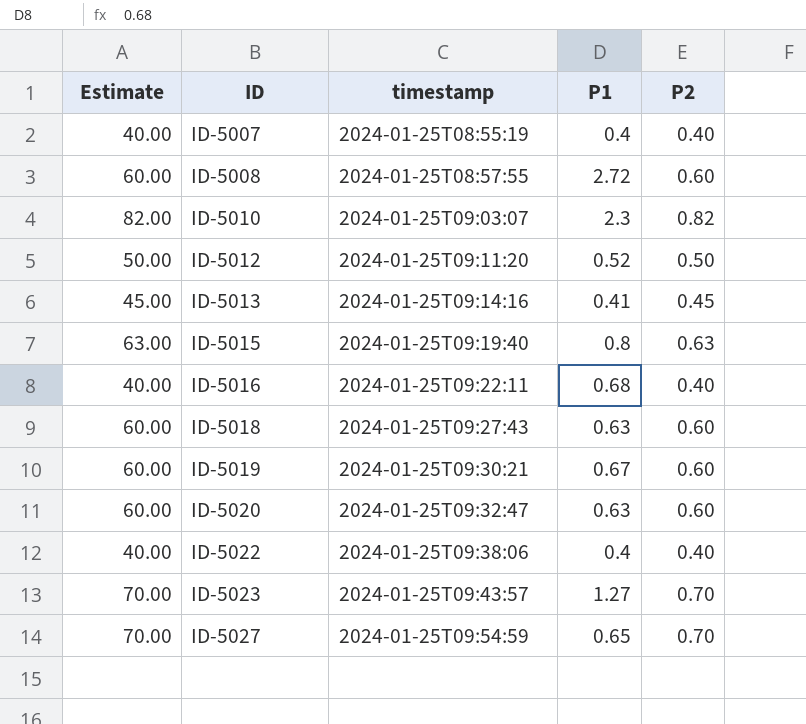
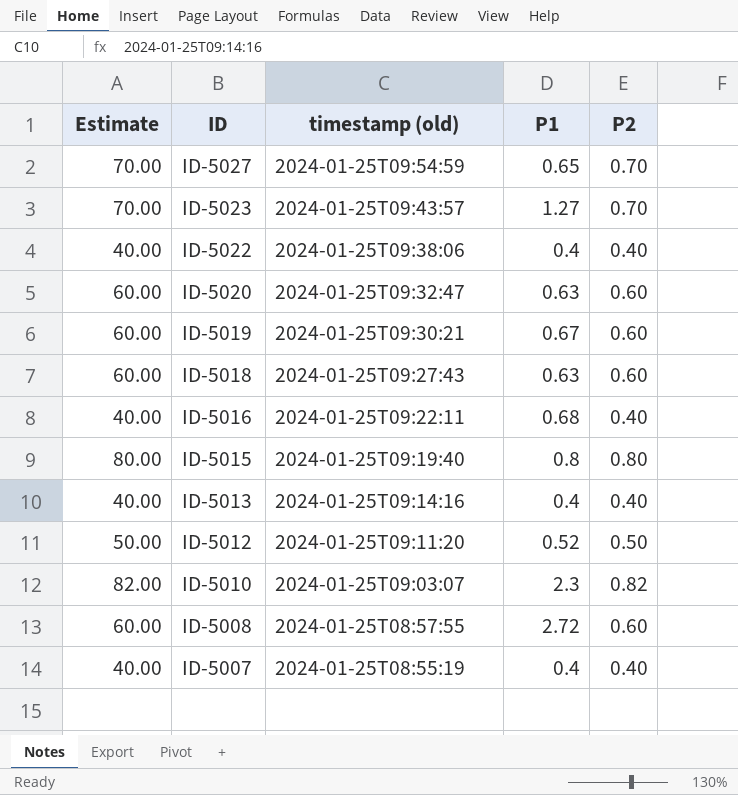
row order: ID ascending -> ID descending
column name: timestamp -> timestamp (old)
ID-5015 | Estimate: 63.00 -> 80.00
ID-5015 | P2: 0.63 -> 0.80
ID-5013 | Estimate: 45.00 -> 40.00
ID-5013 | P1: 0.41 -> 0.4
ID-5013 | P2: 0.45 -> 0.40

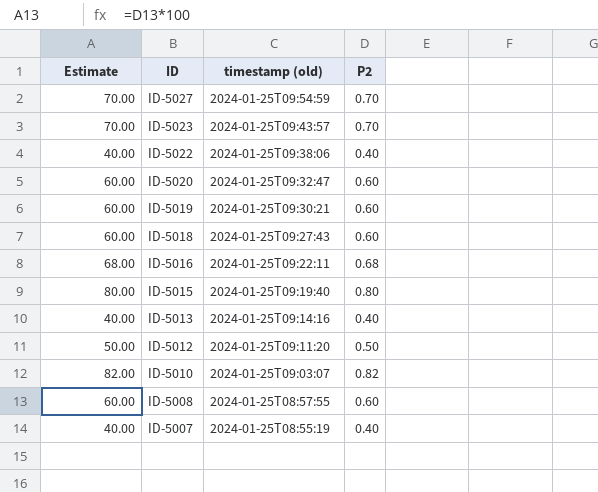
column P1 | position: 4 -> none
ID-5016 | Estimate: 40.00 -> 68.00
ID-5016 | P2: 0.40 -> 0.68

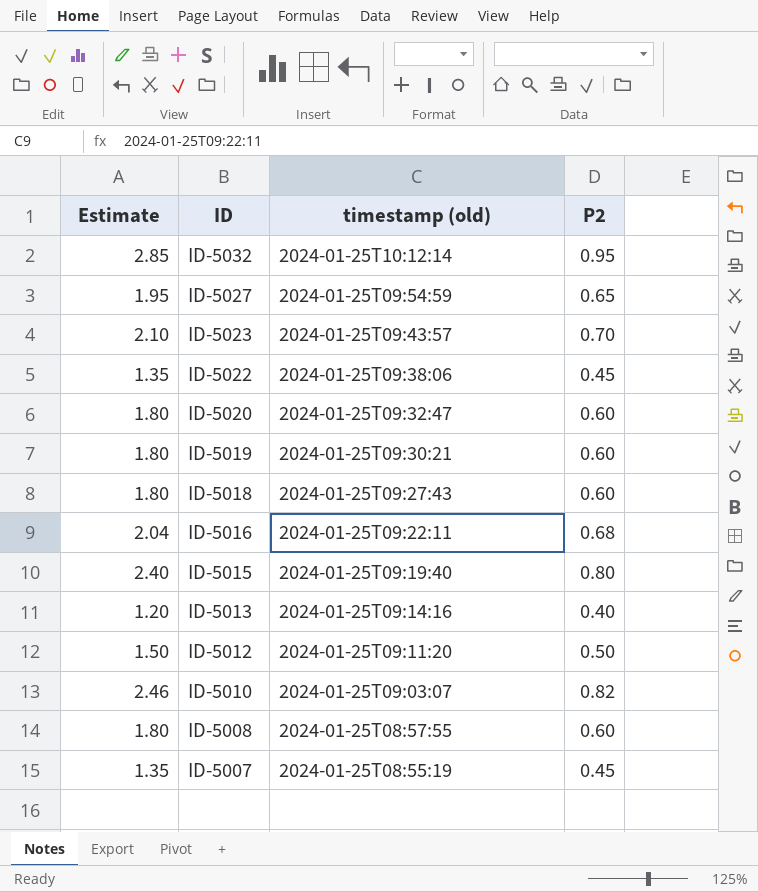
column Estimate | formula: [P2] * 100 -> [P2] * 3
row ID-5032: none -> 2.85 | 2024-01-25T10:12:14 | 0.95
ID-5027 | P2: 0.70 -> 0.65
ID-5022 | P2: 0.40 -> 0.45
ID-5007 | P2: 0.40 -> 0.45

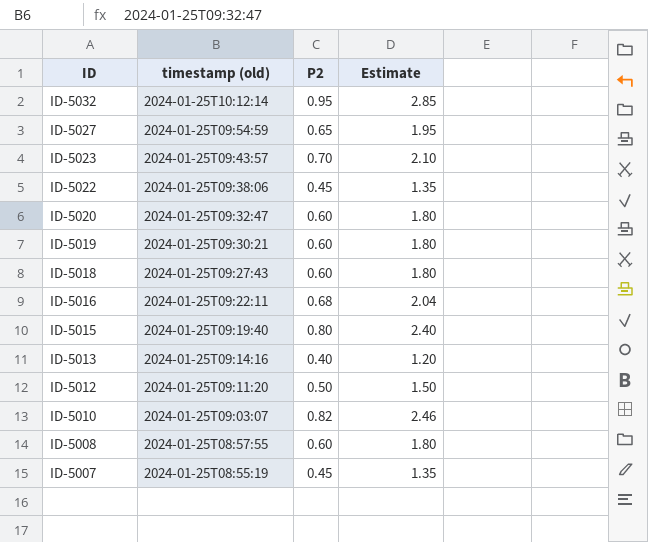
column Estimate | position: 1 -> 4

